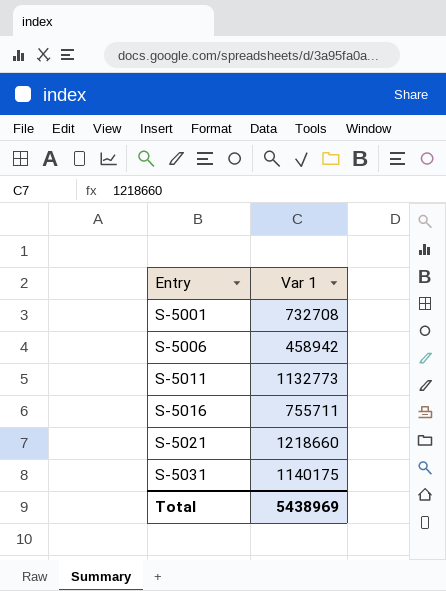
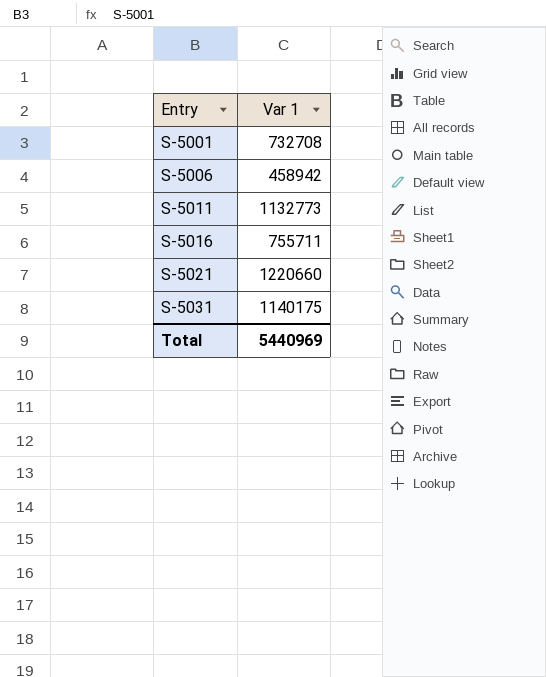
S-5021 | Var 1: 1218660 -> 1220660
Total | Var 1: 5438969 -> 5440969

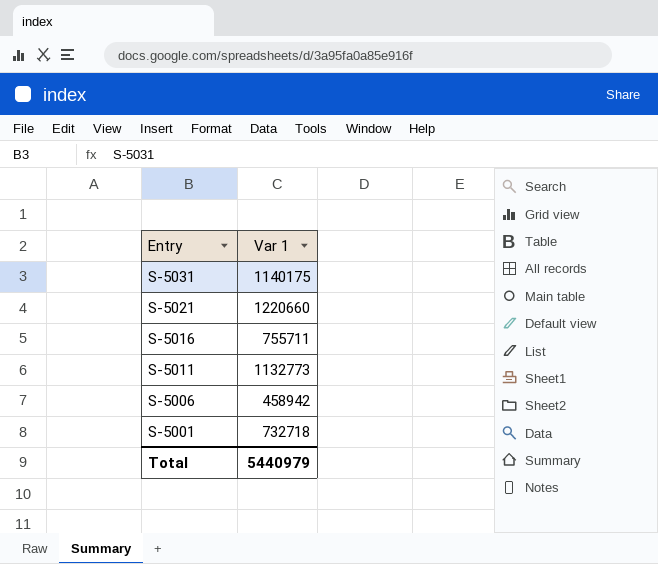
row order: Entry ascending -> Entry descending
S-5001 | Var 1: 732708 -> 732718
Total | Var 1: 5440969 -> 5440979

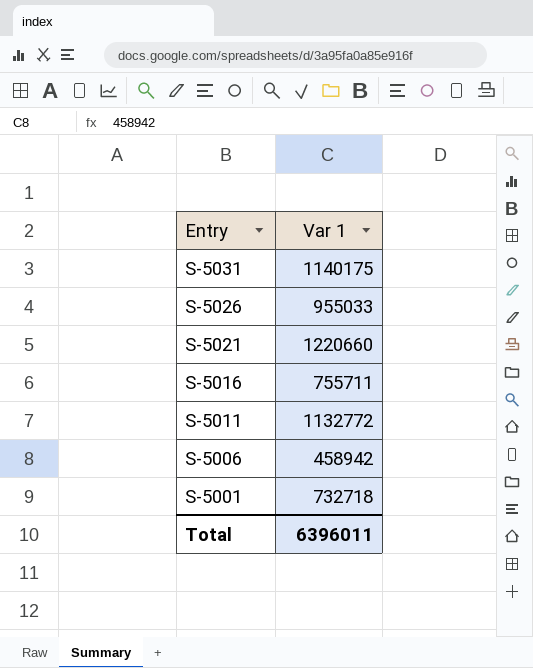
row S-5026: none -> 955033
S-5011 | Var 1: 1132773 -> 1132772
Total | Var 1: 5440979 -> 6396011

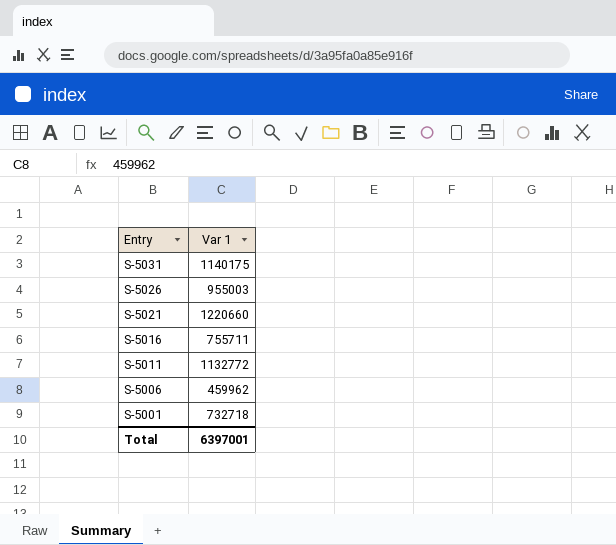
S-5026 | Var 1: 955033 -> 955003
S-5006 | Var 1: 458942 -> 459962
Total | Var 1: 6396011 -> 6397001

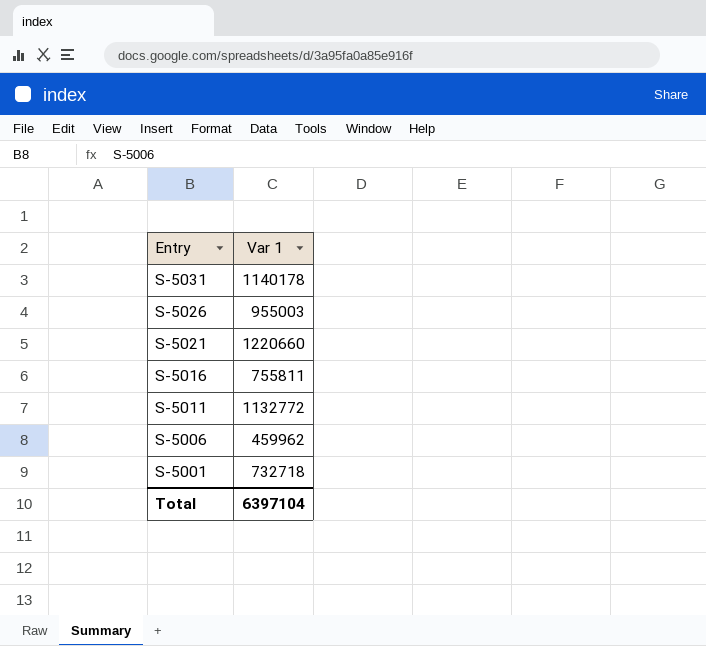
S-5031 | Var 1: 1140175 -> 1140178
S-5016 | Var 1: 755711 -> 755811
Total | Var 1: 6397001 -> 6397104

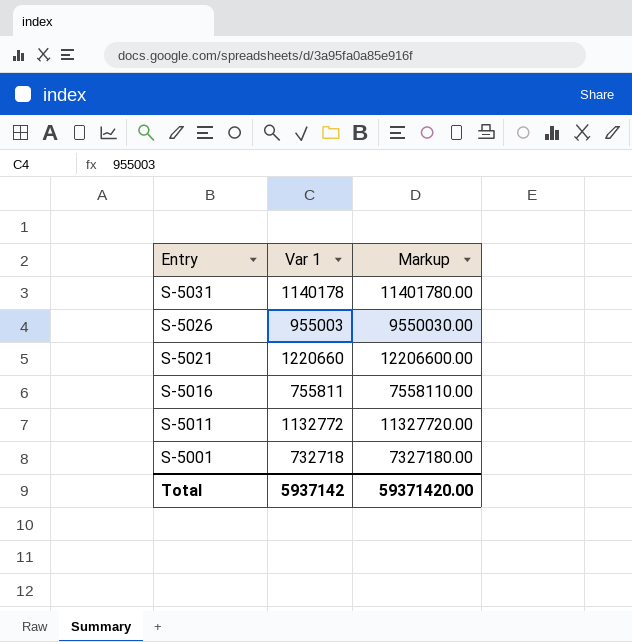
column Markup | formula: none -> [Var 1] * 10
row S-5006: 459962 -> none
Total | Var 1: 6397104 -> 5937142

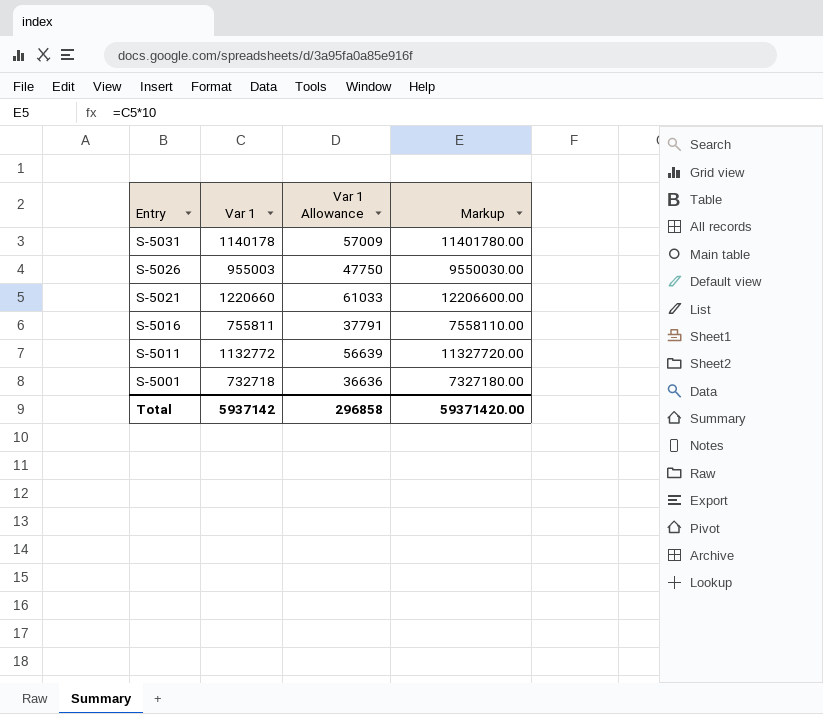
column Var 1 Allowance | formula: none -> [Var 1] * 0.05

